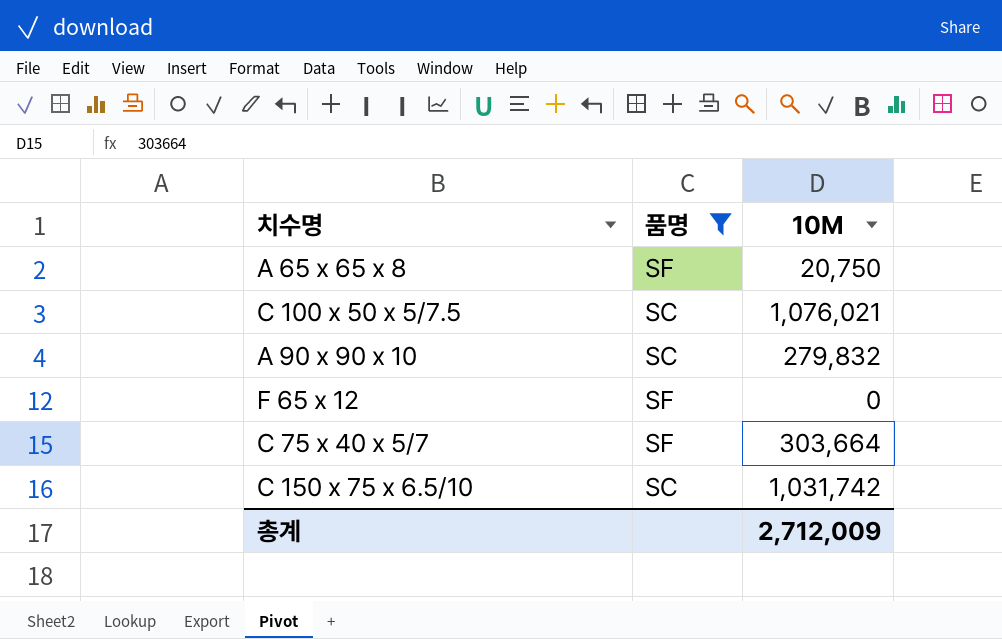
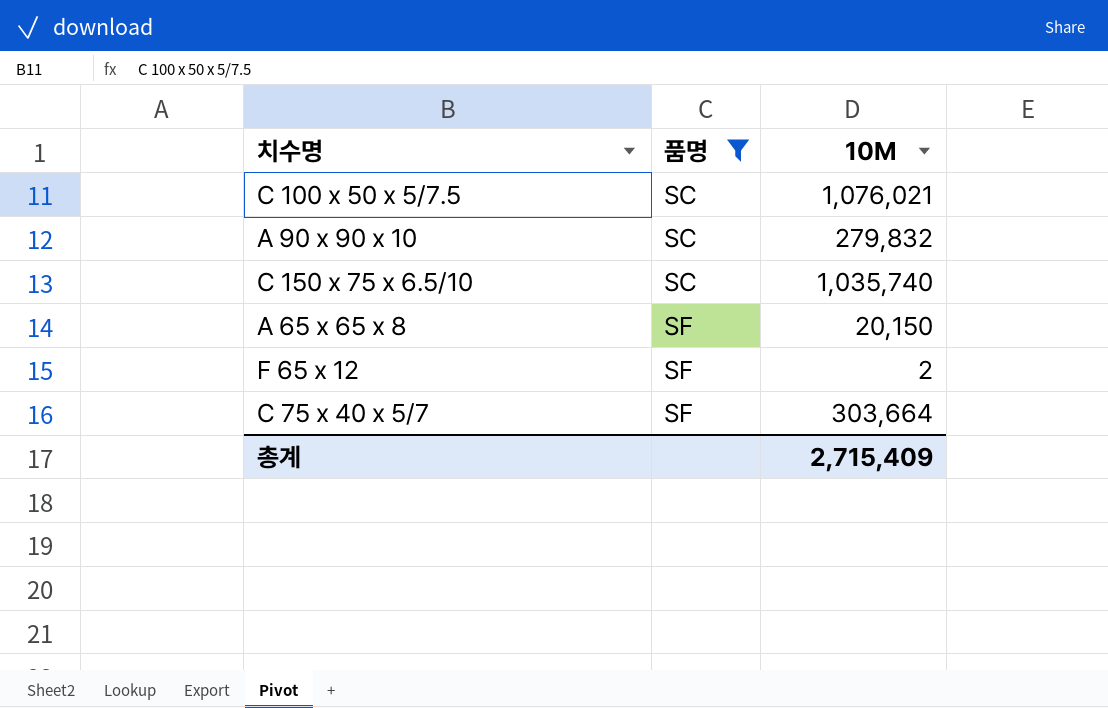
row order: none -> 품명 ascending
C 150 x 75 x 6.5/10 | 10M: 1,031,742 -> 1,035,740
A 65 x 65 x 8 | 10M: 20,750 -> 20,150
F 65 x 12 | 10M: 0 -> 2
총계 | 10M: 2,712,009 -> 2,715,409

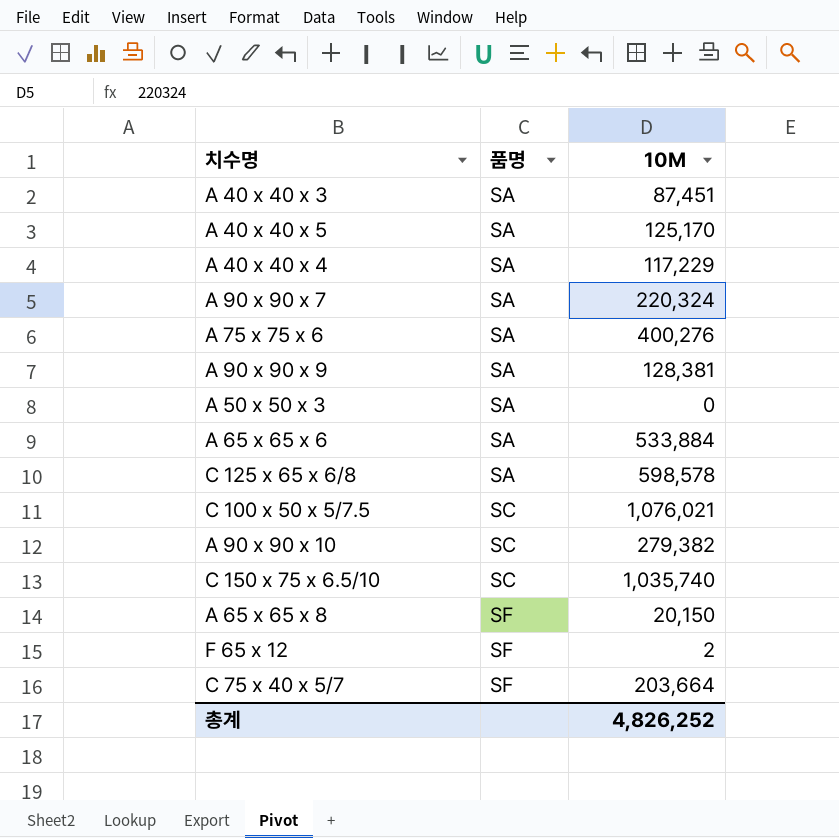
filter: 품명 != SA -> none
A 90 x 90 x 10 | 10M: 279,832 -> 279,382
C 75 x 40 x 5/7 | 10M: 303,664 -> 203,664
총계 | 10M: 2,715,409 -> 4,826,252

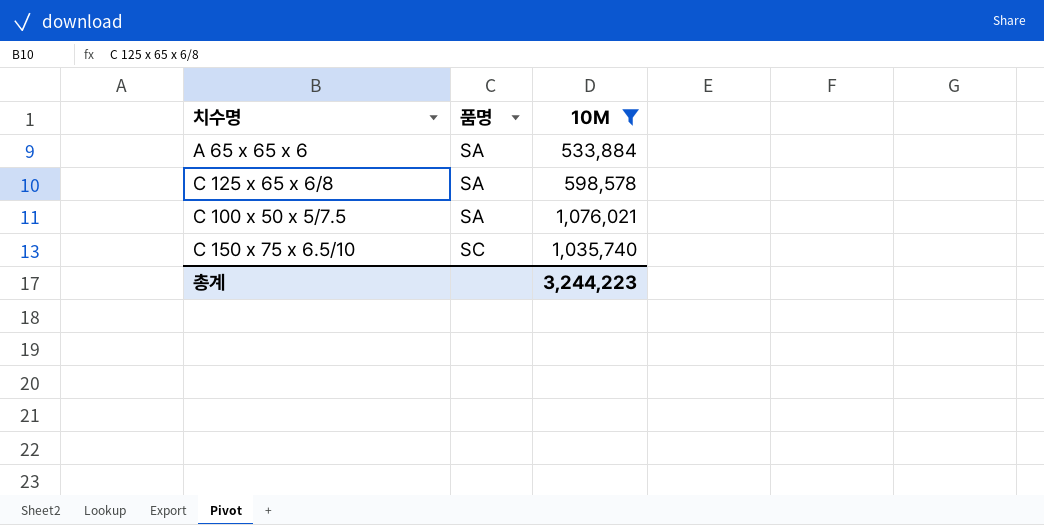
filter: none -> 10M >= 533,884
C 100 x 50 x 5/7.5 | 품명: SC -> SA
총계 | 10M: 4,826,252 -> 3,244,223

